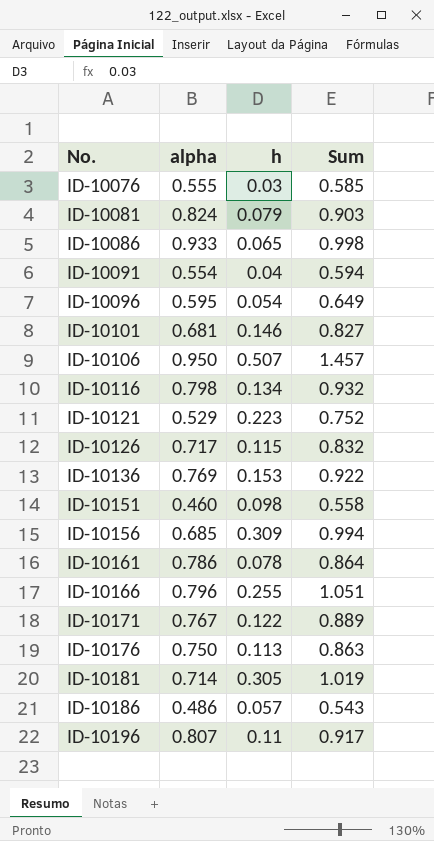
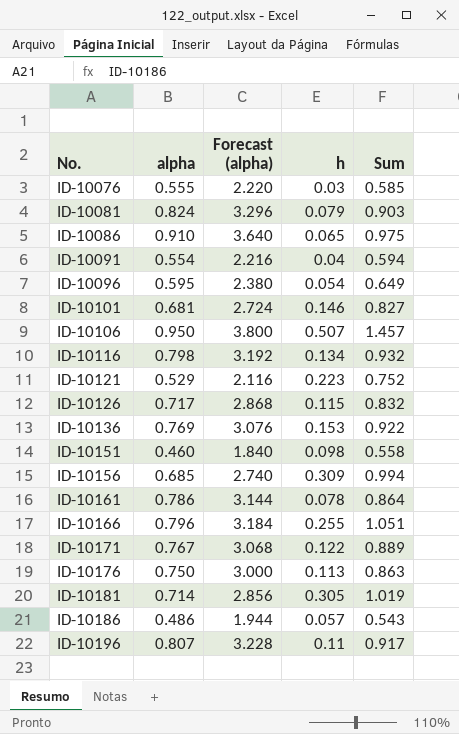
column Forecast (alpha) | formula: none -> [alpha] * 4
ID-10086 | alpha: 0.933 -> 0.910
ID-10086 | Sum: 0.998 -> 0.975

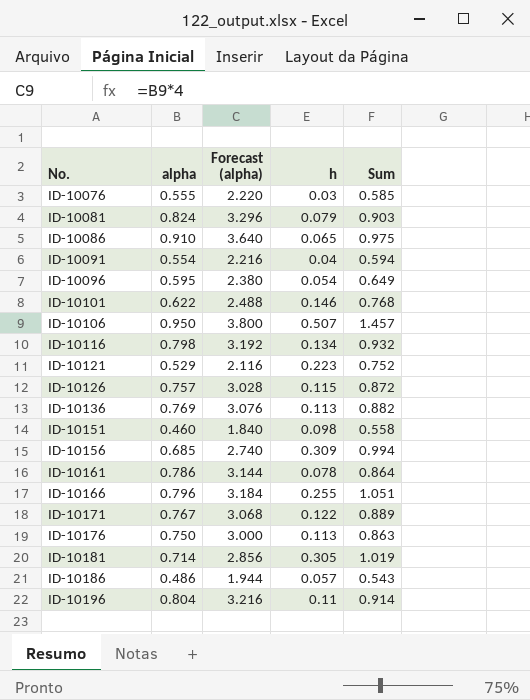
ID-10101 | alpha: 0.681 -> 0.622
ID-10101 | Forecast (alpha): 2.724 -> 2.488
ID-10101 | Sum: 0.827 -> 0.768
ID-10126 | alpha: 0.717 -> 0.757
ID-10126 | Forecast (alpha): 2.868 -> 3.028
ID-10126 | Sum: 0.832 -> 0.872
ID-10136 | h: 0.153 -> 0.113
ID-10136 | Sum: 0.922 -> 0.882
ID-10196 | alpha: 0.807 -> 0.804
ID-10196 | Forecast (alpha): 3.228 -> 3.216
ID-10196 | Sum: 0.917 -> 0.914

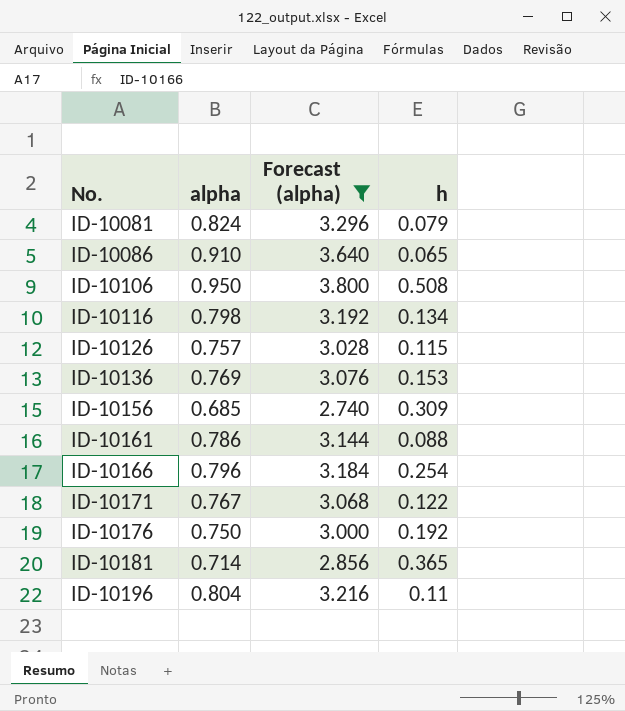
filter: none -> Forecast (alpha) >= 2.740
column Sum | formula: [alpha] + [h] -> none
ID-10106 | h: 0.507 -> 0.508
ID-10136 | h: 0.113 -> 0.153
ID-10161 | h: 0.078 -> 0.088
ID-10166 | h: 0.255 -> 0.254
ID-10176 | h: 0.113 -> 0.192
ID-10181 | h: 0.305 -> 0.365

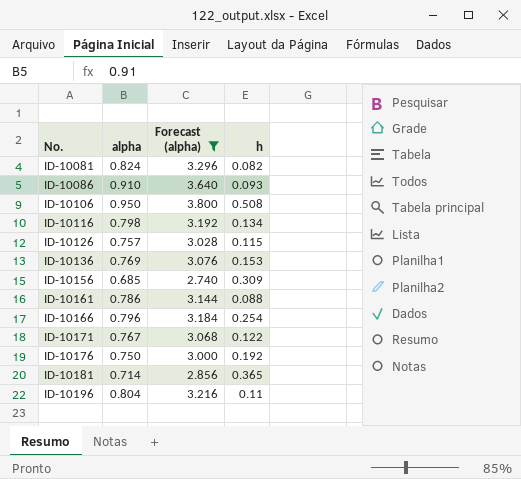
ID-10081 | h: 0.079 -> 0.082
ID-10086 | h: 0.065 -> 0.093

